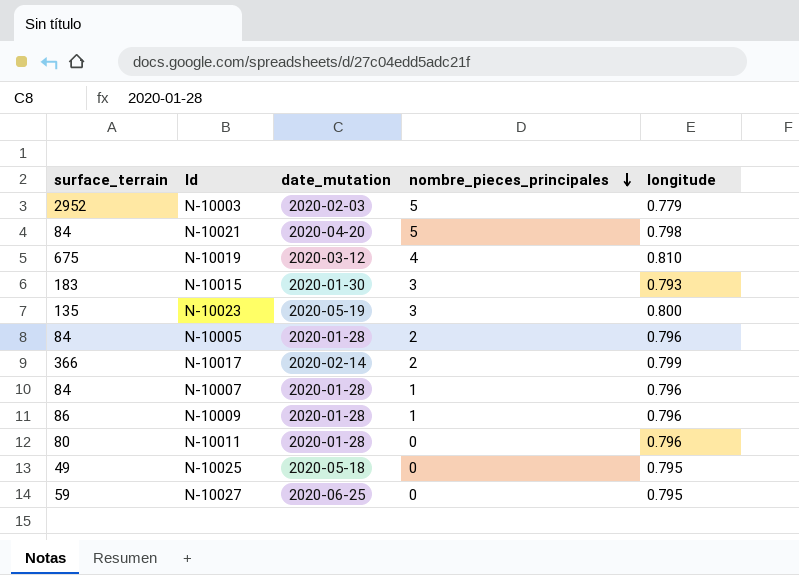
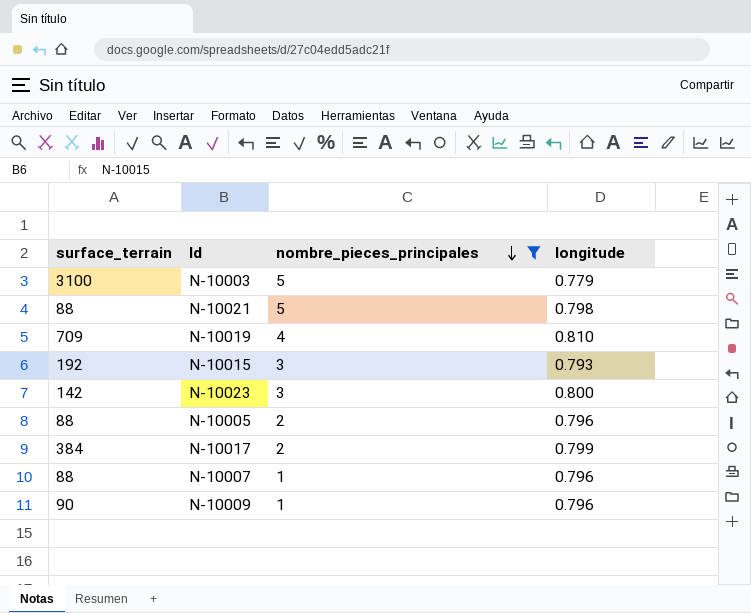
filter: none -> nombre_pieces_principales != 0
column date_mutation | position: 3 -> none
N-10003 | surface_terrain: 2952 -> 3100
N-10021 | surface_terrain: 84 -> 88
N-10019 | surface_terrain: 675 -> 709
N-10015 | surface_terrain: 183 -> 192
N-10023 | surface_terrain: 135 -> 142
N-10005 | surface_terrain: 84 -> 88
N-10017 | surface_terrain: 366 -> 384
N-10007 | surface_terrain: 84 -> 88
N-10009 | surface_terrain: 86 -> 90

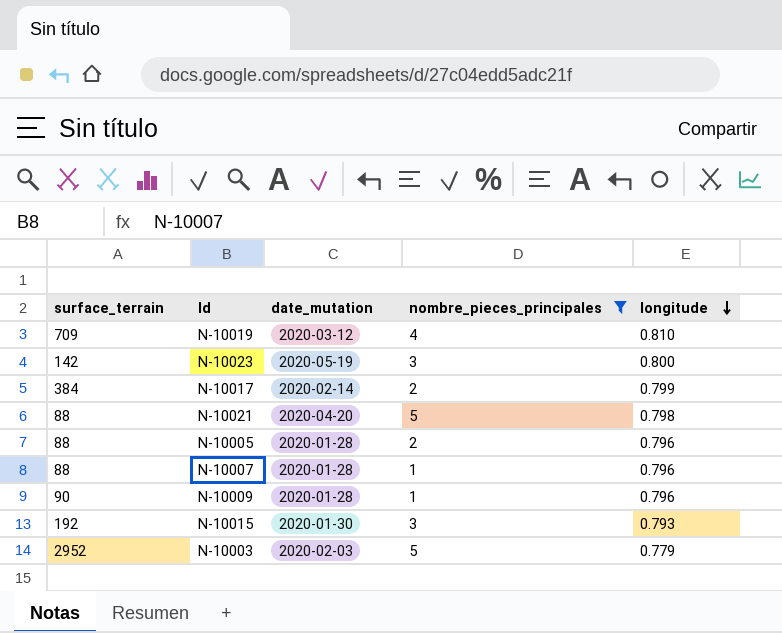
row order: nombre_pieces_principales descending -> longitude descending
column date_mutation | position: none -> 3
N-10003 | surface_terrain: 3100 -> 2952

